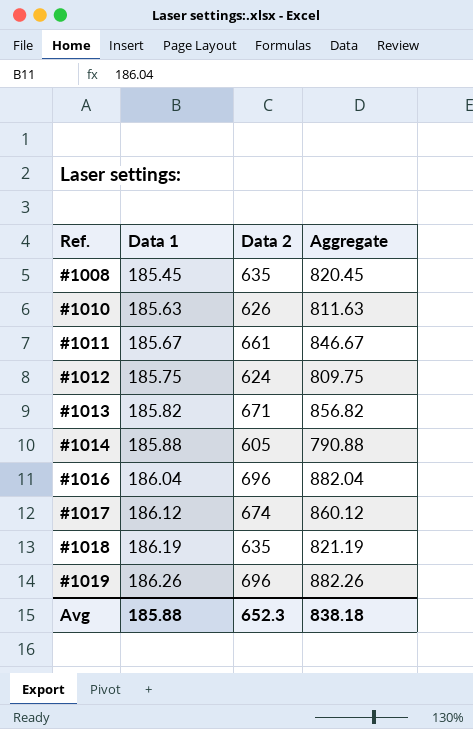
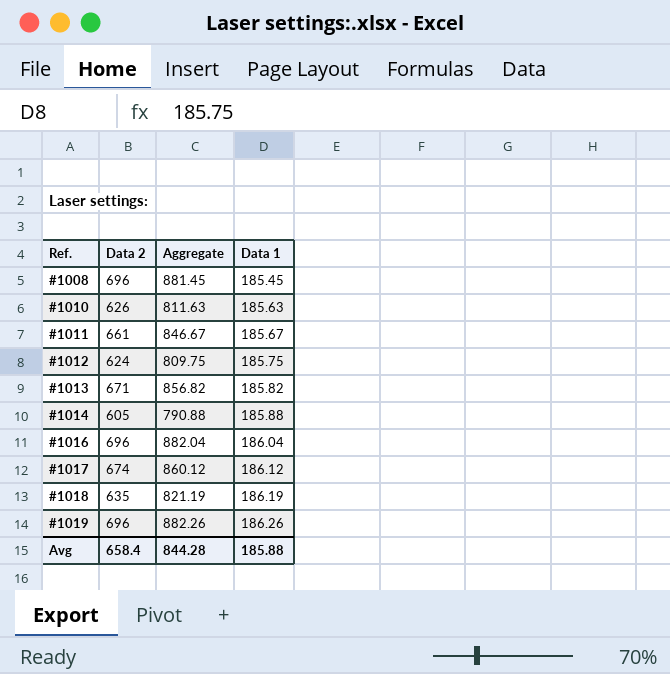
column Data 1 | position: 2 -> 4
#1008 | Data 2: 635 -> 696
#1008 | Aggregate: 820.45 -> 881.45
Avg | Data 2: 652.3 -> 658.4
Avg | Aggregate: 838.18 -> 844.28

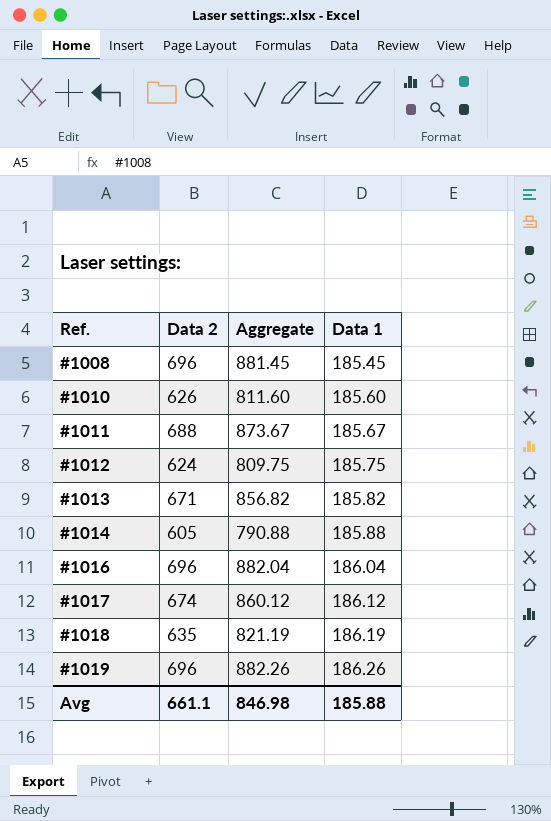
#1010 | Aggregate: 811.63 -> 811.60
#1010 | Data 1: 185.63 -> 185.60
#1011 | Data 2: 661 -> 688
#1011 | Aggregate: 846.67 -> 873.67
Avg | Data 2: 658.4 -> 661.1
Avg | Aggregate: 844.28 -> 846.98

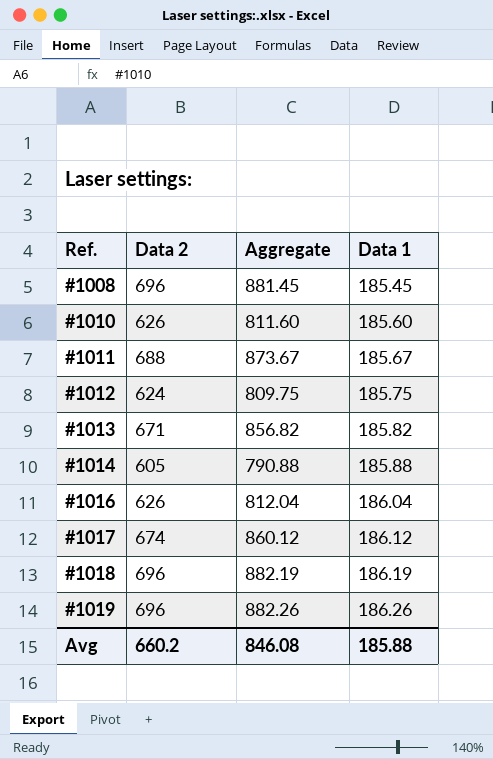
#1016 | Data 2: 696 -> 626
#1016 | Aggregate: 882.04 -> 812.04
#1018 | Data 2: 635 -> 696
#1018 | Aggregate: 821.19 -> 882.19
Avg | Data 2: 661.1 -> 660.2
Avg | Aggregate: 846.98 -> 846.08

